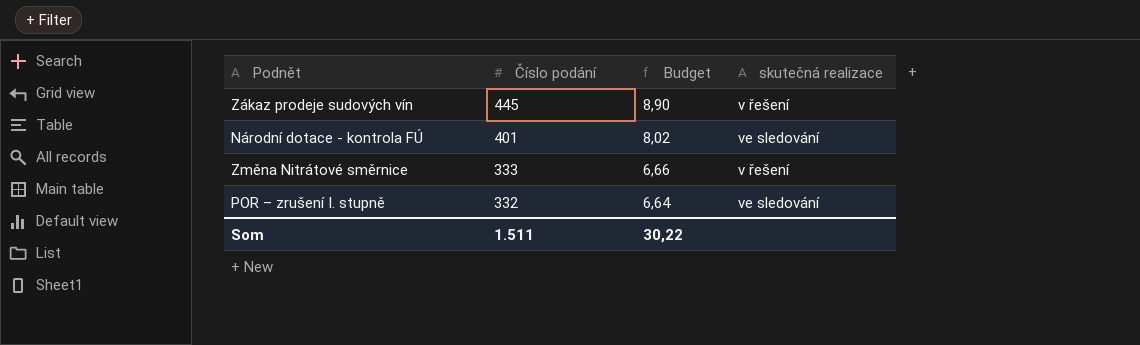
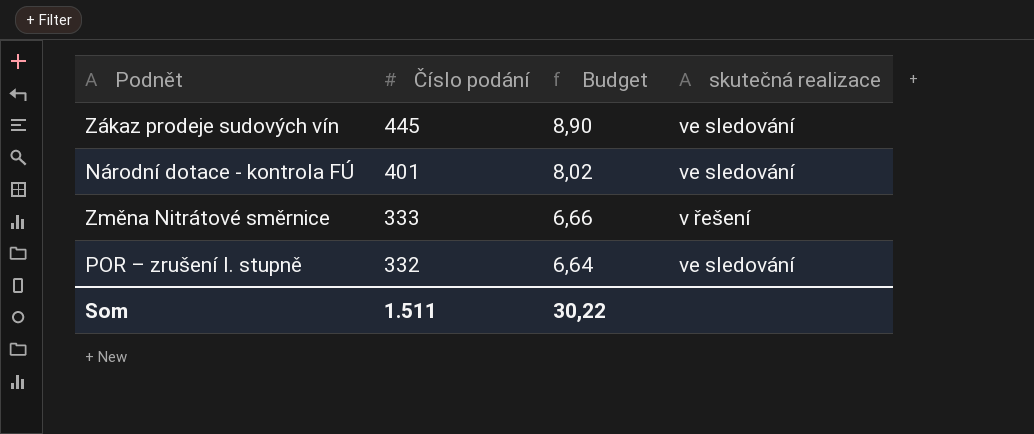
Zákaz prodeje sudových vín | skutečná realizace: v řešení -> ve sledování

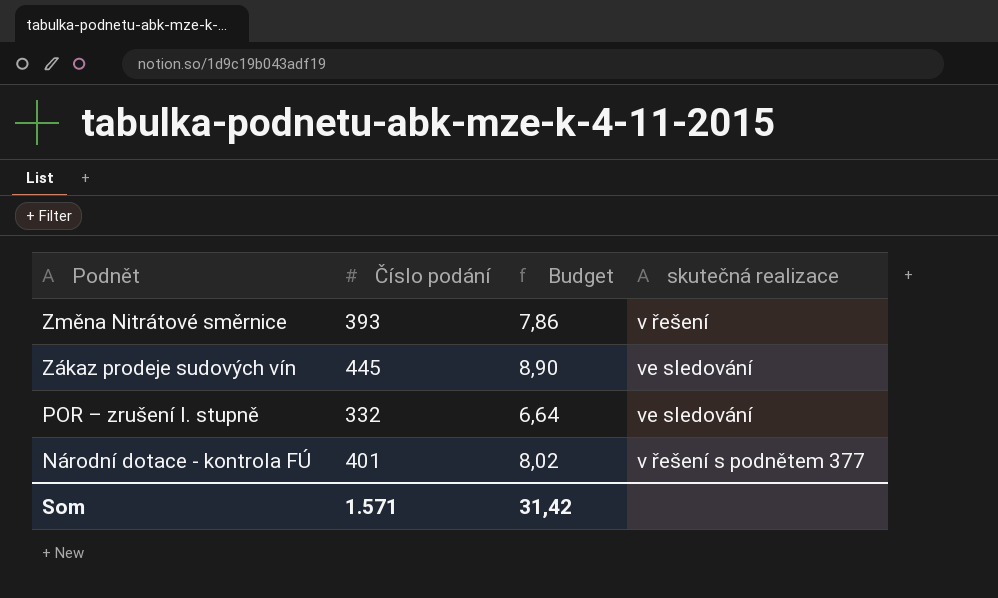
row order: Číslo podání descending -> Podnět descending
Změna Nitrátové směrnice | Číslo podání: 333 -> 393
Změna Nitrátové směrnice | Budget: 6,66 -> 7,86
Národní dotace - kontrola FÚ | skutečná realizace: ve sledování -> v řešení s podnětem 377
Som | Číslo podání: 1.511 -> 1.571
Som | Budget: 30,22 -> 31,42

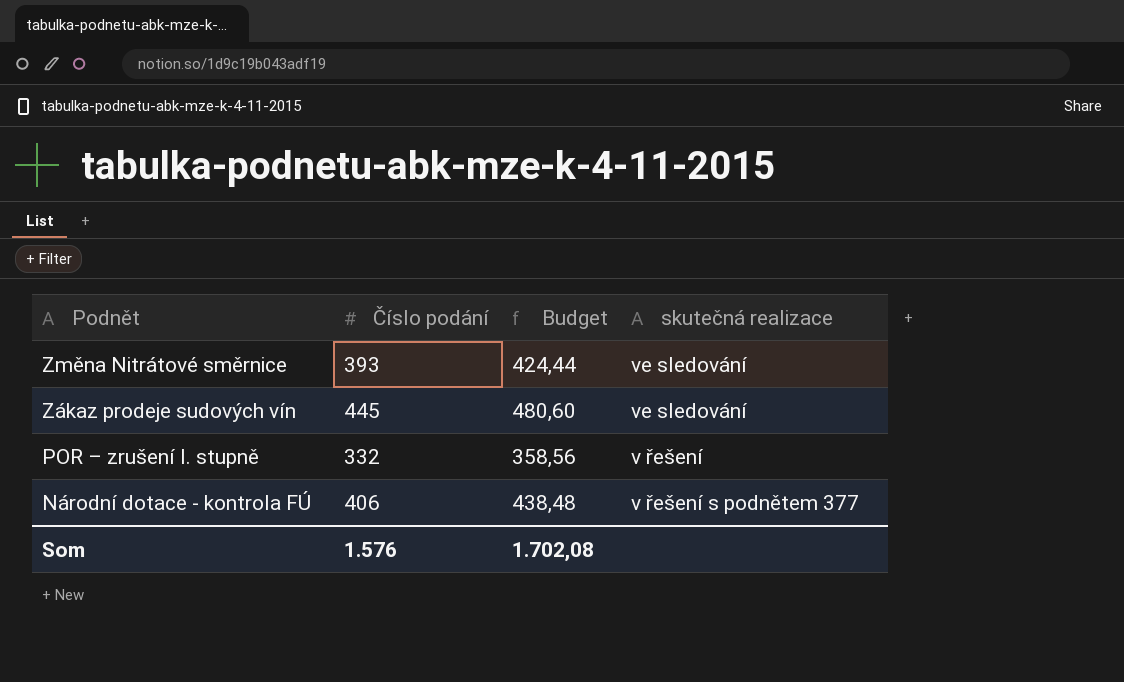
column Budget | formula: [Číslo podání] * 0,02 -> [Číslo podání] * 1,08
Změna Nitrátové směrnice | skutečná realizace: v řešení -> ve sledování
POR – zrušení I. stupně | skutečná realizace: ve sledování -> v řešení
Národní dotace - kontrola FÚ | Číslo podání: 401 -> 406
Som | Číslo podání: 1.571 -> 1.576
Som | Budget: 31,42 -> 1.702,08

